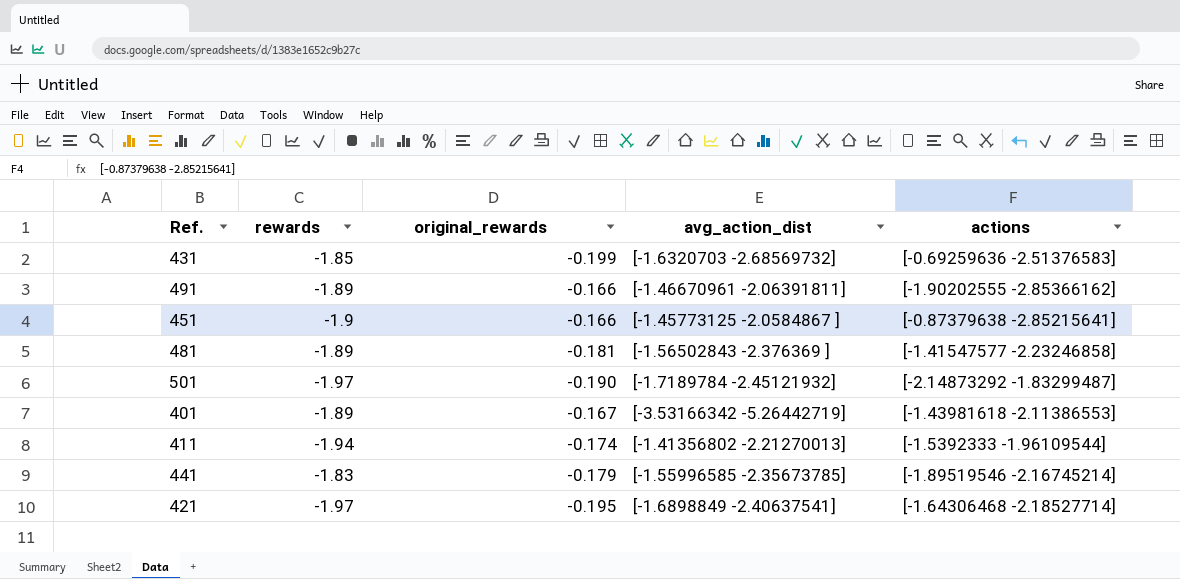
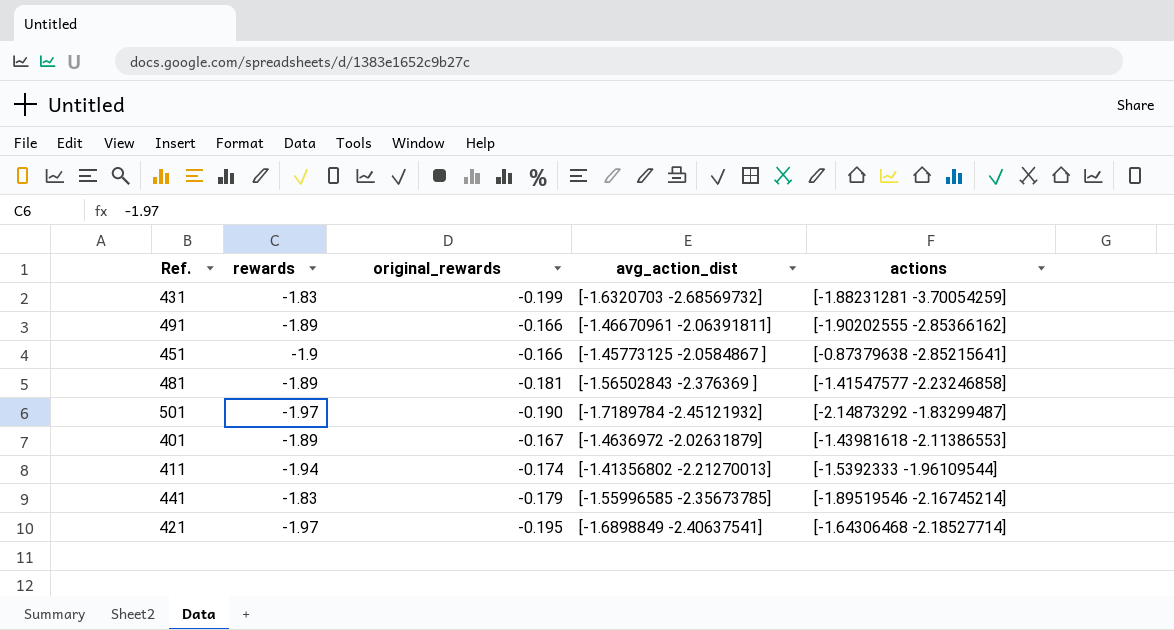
431 | rewards: -1.85 -> -1.83
431 | actions: [-0.69259636 -2.51376583] -> [-1.88231281 -3.70054259]
401 | avg_action_dist: [-3.53166342 -5.26442719] -> [-1.4636972 -2.02631879]

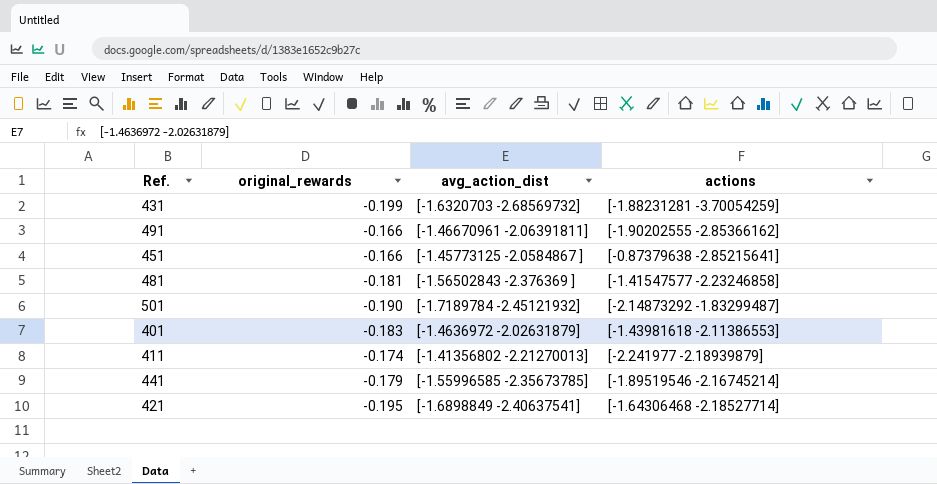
column rewards | position: 2 -> none
401 | original_rewards: -0.167 -> -0.183
411 | actions: [-1.5392333 -1.96109544] -> [-2.241977 -2.18939879]

